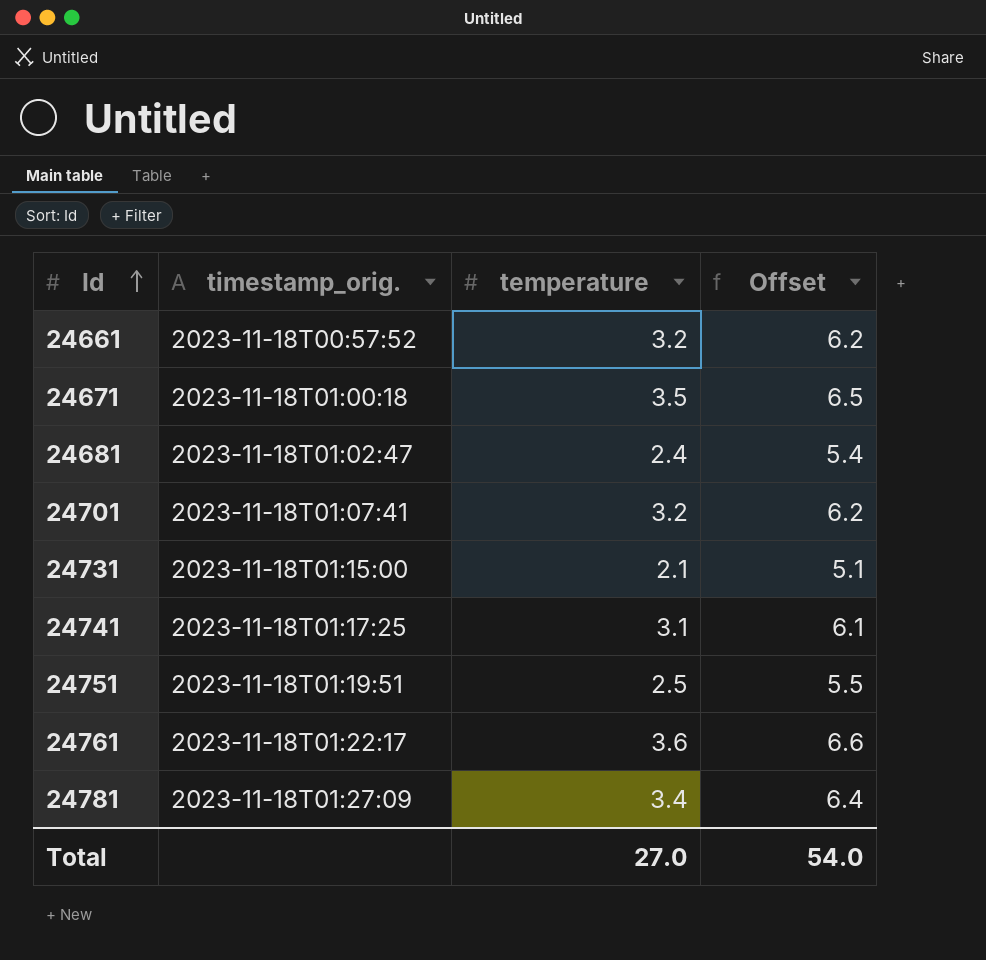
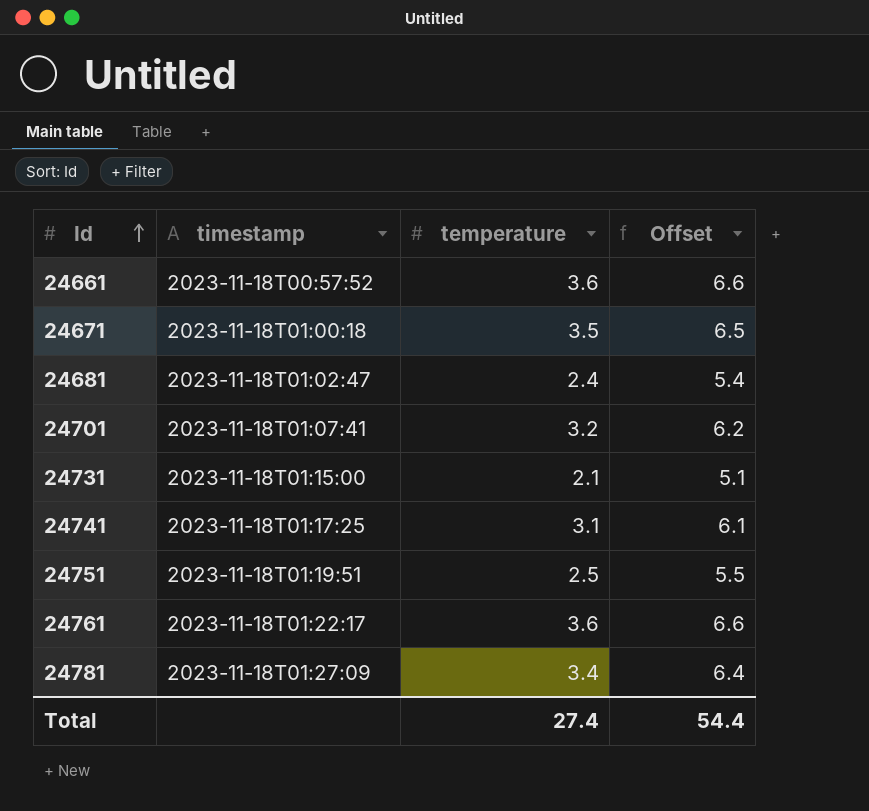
column name: timestamp_orig. -> timestamp
24661 | temperature: 3.2 -> 3.6
24661 | Offset: 6.2 -> 6.6
Total | temperature: 27.0 -> 27.4
Total | Offset: 54.0 -> 54.4

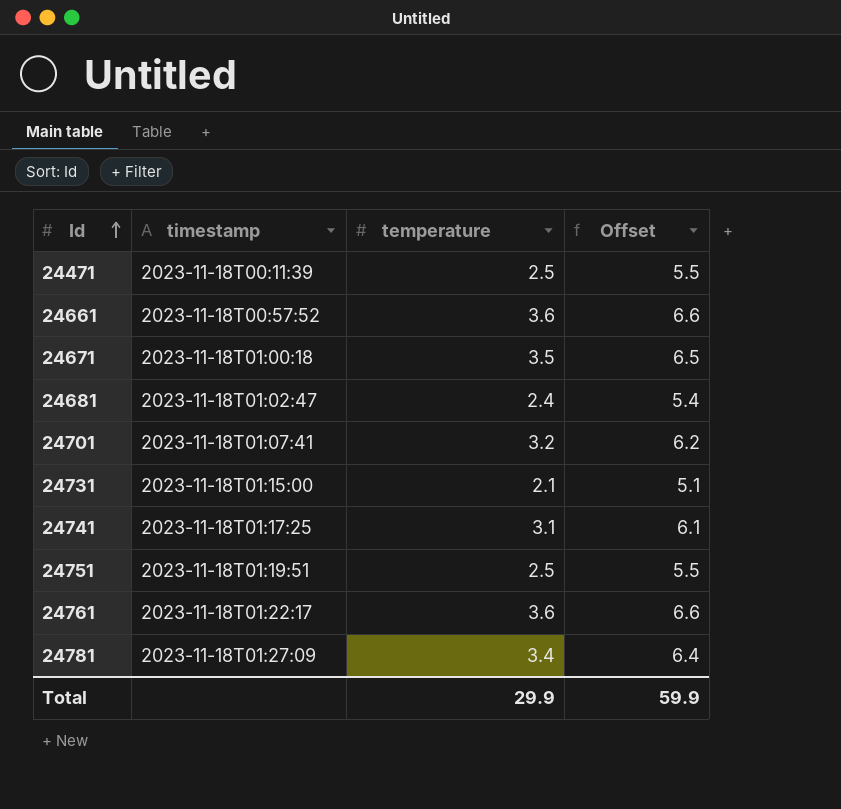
row 24471: none -> 2023-11-18T00:11:39 | 2.5 | 5.5
Total | temperature: 27.4 -> 29.9
Total | Offset: 54.4 -> 59.9

